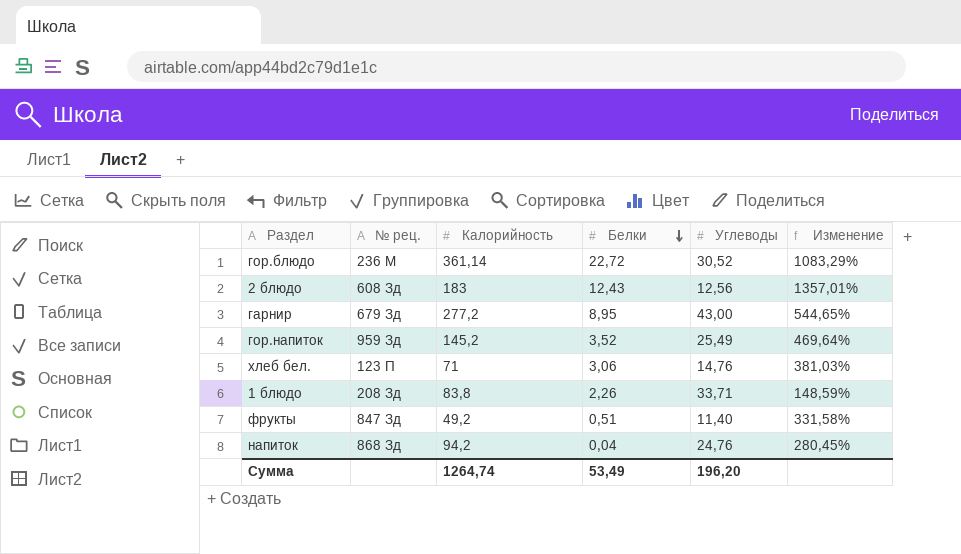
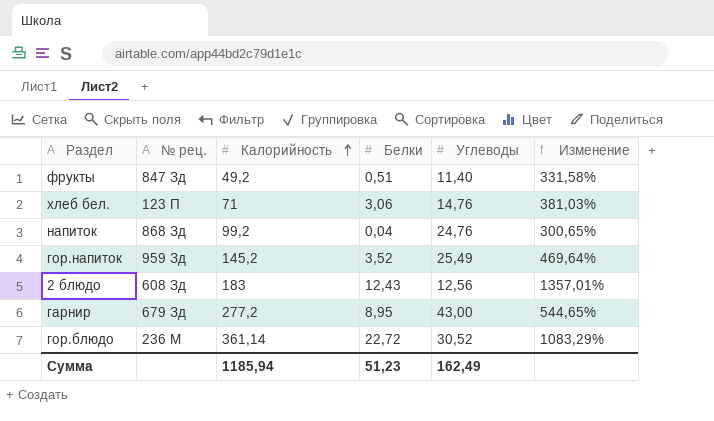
row order: Белки descending -> Калорийность ascending
row 1 блюдо: 208 Зд | 83,8 | 2,26 | 33,71 | 148,59% -> none
напиток | Калорийность: 94,2 -> 99,2
напиток | Изменение: 280,45% -> 300,65%
Сумма | Калорийность: 1264,74 -> 1185,94
Сумма | Белки: 53,49 -> 51,23
Сумма | Углеводы: 196,20 -> 162,49

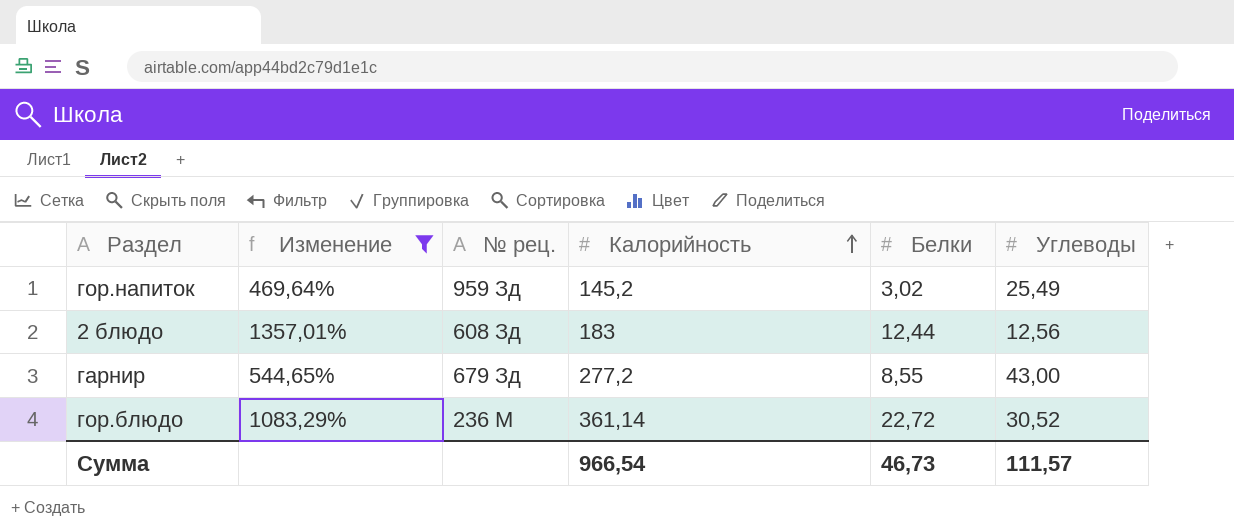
filter: none -> Изменение >= 469,64%
column Изменение | position: 6 -> 2
гор.напиток | Белки: 3,52 -> 3,02
2 блюдо | Белки: 12,43 -> 12,44
гарнир | Белки: 8,95 -> 8,55
Сумма | Калорийность: 1185,94 -> 966,54
Сумма | Белки: 51,23 -> 46,73
Сумма | Углеводы: 162,49 -> 111,57

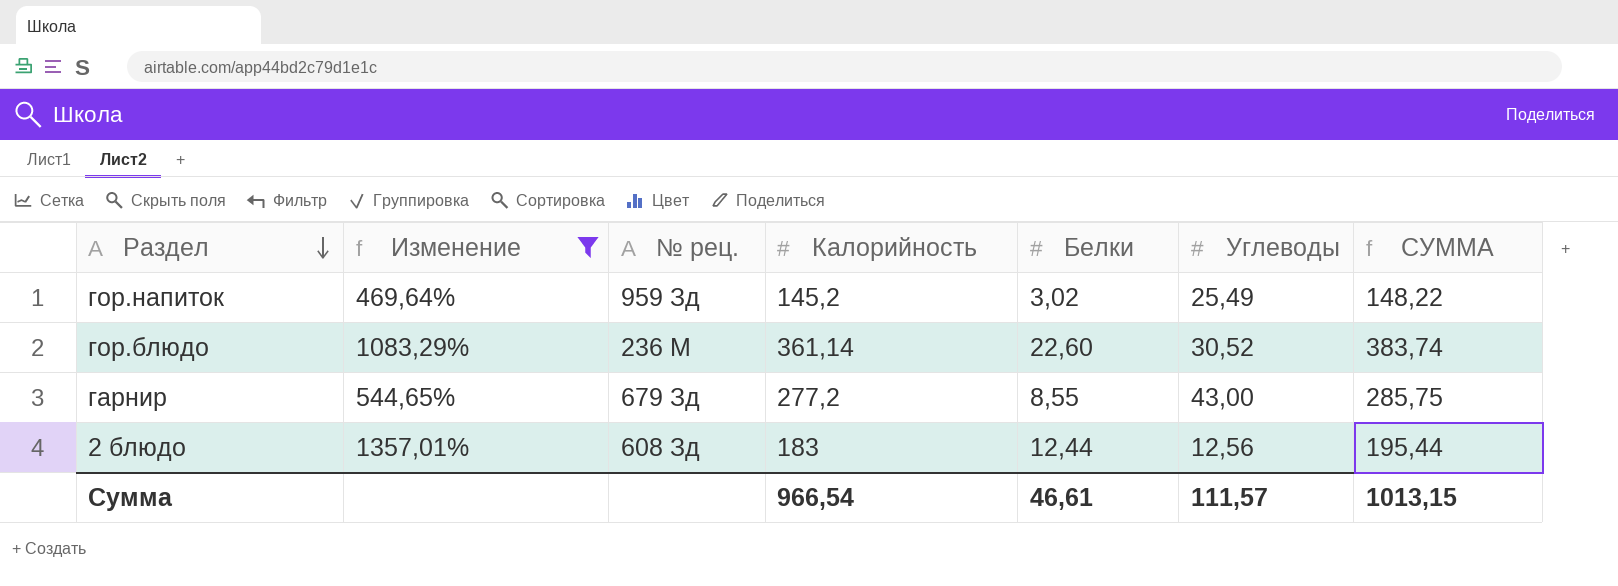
row order: Калорийность ascending -> Раздел descending
column СУММА | formula: none -> [Калорийность] + [Белки]
гор.блюдо | Белки: 22,72 -> 22,60
Сумма | Белки: 46,73 -> 46,61

